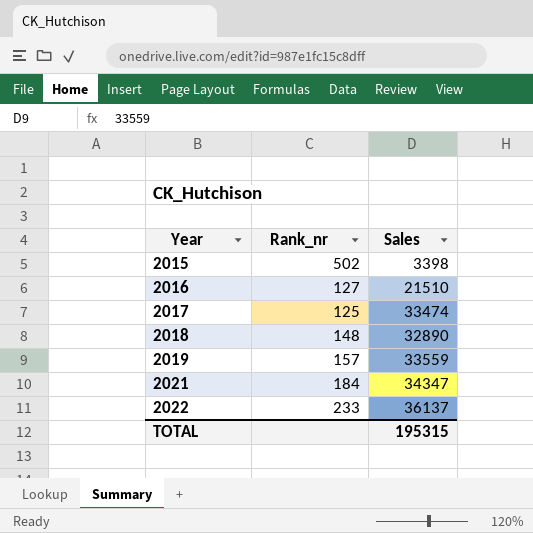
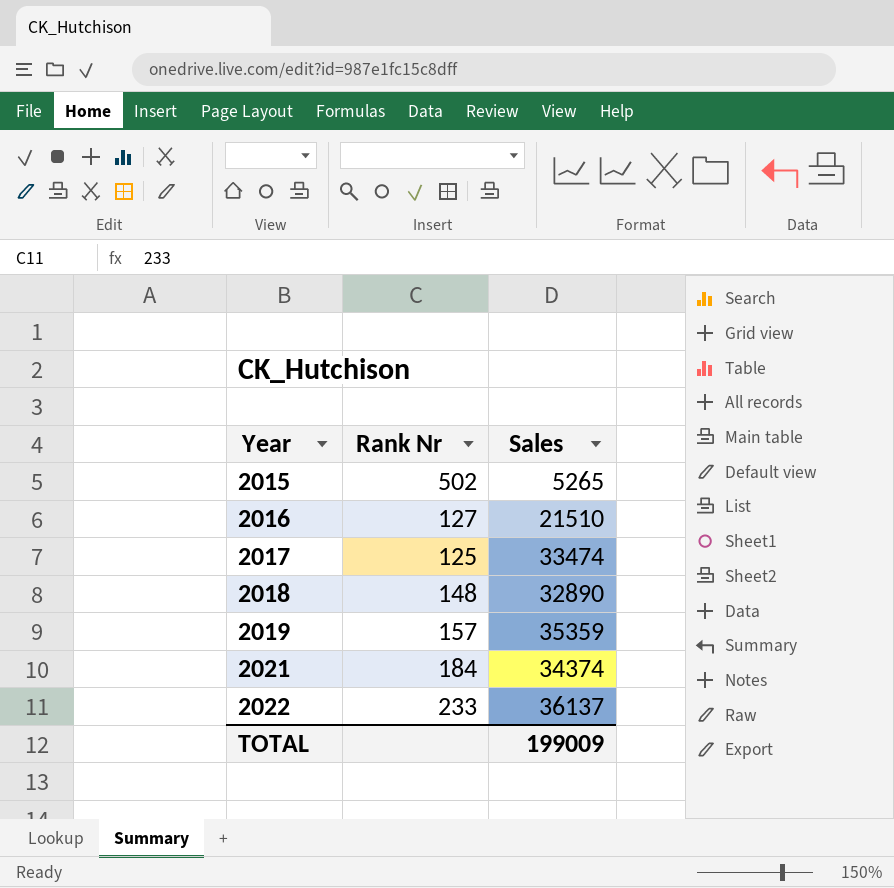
column name: Rank_nr -> Rank Nr
2015 | Sales: 3398 -> 5265
2019 | Sales: 33559 -> 35359
2021 | Sales: 34347 -> 34374
TOTAL | Sales: 195315 -> 199009

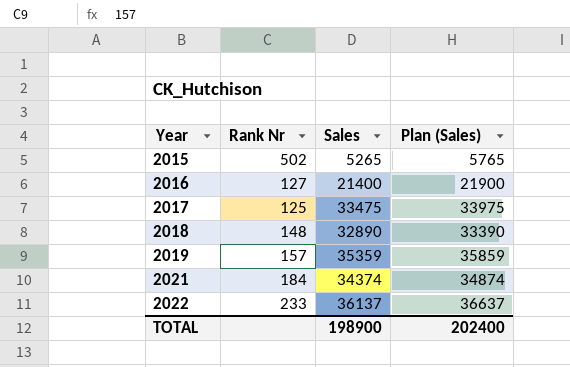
column Plan (Sales) | formula: none -> [Sales] + 500
2016 | Sales: 21510 -> 21400
2017 | Sales: 33474 -> 33475
TOTAL | Sales: 199009 -> 198900

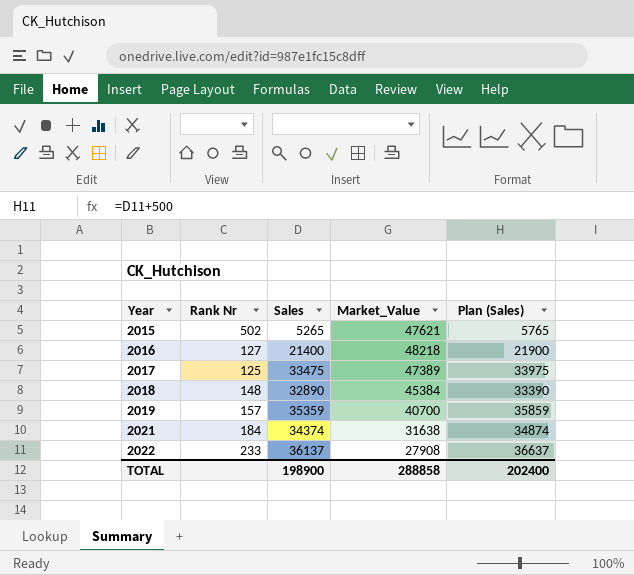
column Market_Value | position: none -> 4

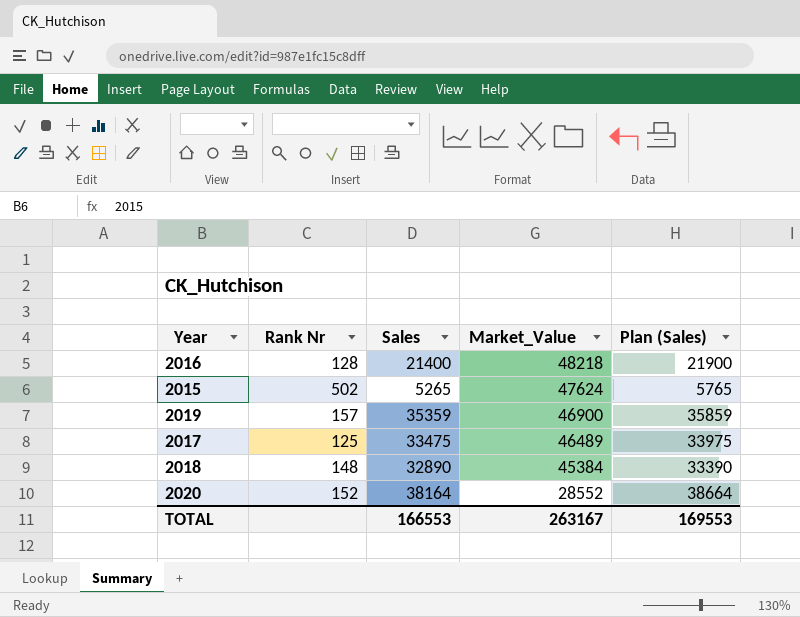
row order: Year ascending -> Market_Value descending
row 2021: 184 | 34374 | 31638 | 34874 -> none
row 2022: 233 | 36137 | 27908 | 36637 -> none
2016 | Rank Nr: 127 -> 128
2015 | Market_Value: 47621 -> 47624
2019 | Market_Value: 40700 -> 46900
2017 | Market_Value: 47389 -> 46489
row 2020: none -> 152 | 38164 | 28552 | 38664
TOTAL | Sales: 198900 -> 166553
TOTAL | Market_Value: 288858 -> 263167
TOTAL | Plan (Sales): 202400 -> 169553

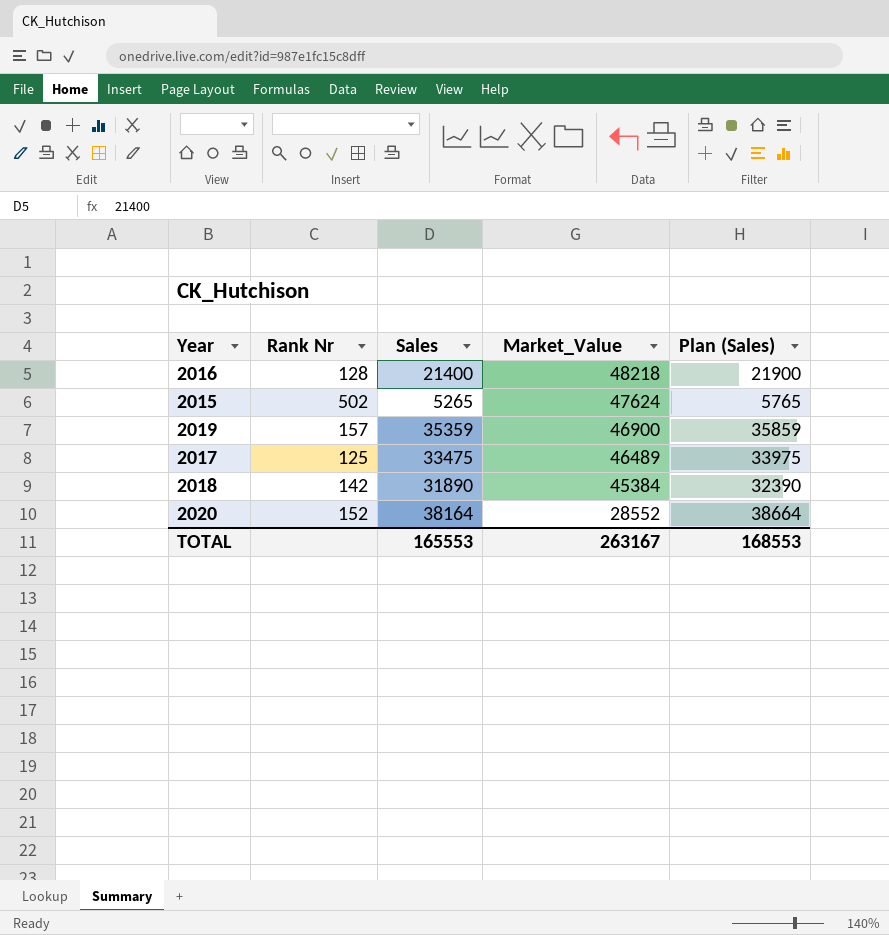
2018 | Rank Nr: 148 -> 142
2018 | Sales: 32890 -> 31890
2018 | Plan (Sales): 33390 -> 32390
TOTAL | Sales: 166553 -> 165553
TOTAL | Plan (Sales): 169553 -> 168553

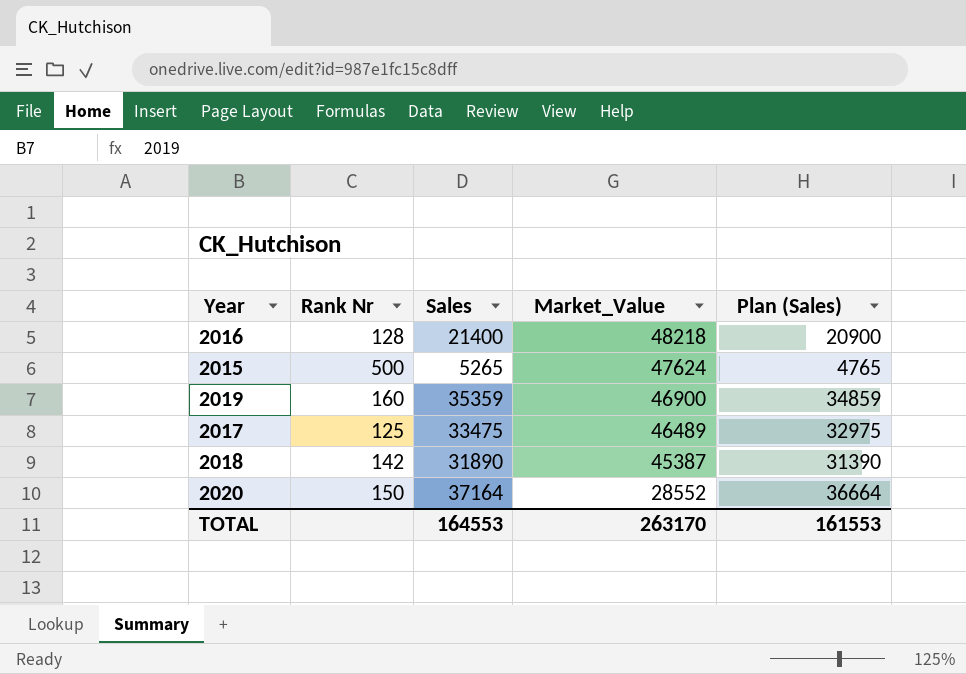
column Plan (Sales) | formula: [Sales] + 500 -> [Sales] - 500
2015 | Rank Nr: 502 -> 500
2019 | Rank Nr: 157 -> 160
2018 | Market_Value: 45384 -> 45387
2020 | Rank Nr: 152 -> 150
2020 | Sales: 38164 -> 37164
TOTAL | Sales: 165553 -> 164553
TOTAL | Market_Value: 263167 -> 263170
TOTAL | Plan (Sales): 168553 -> 161553

